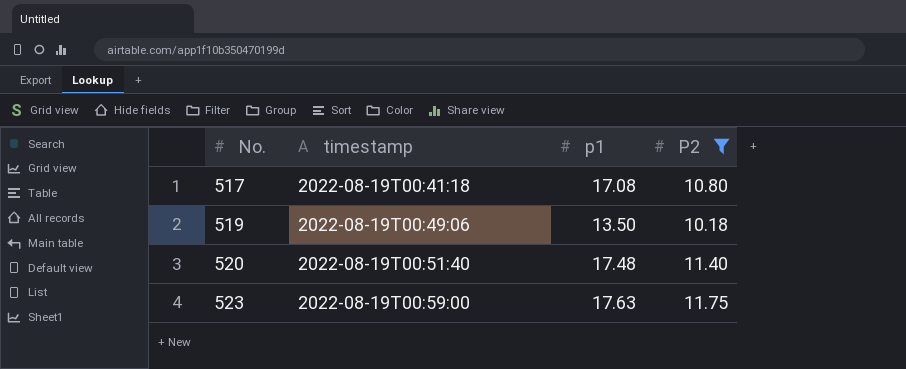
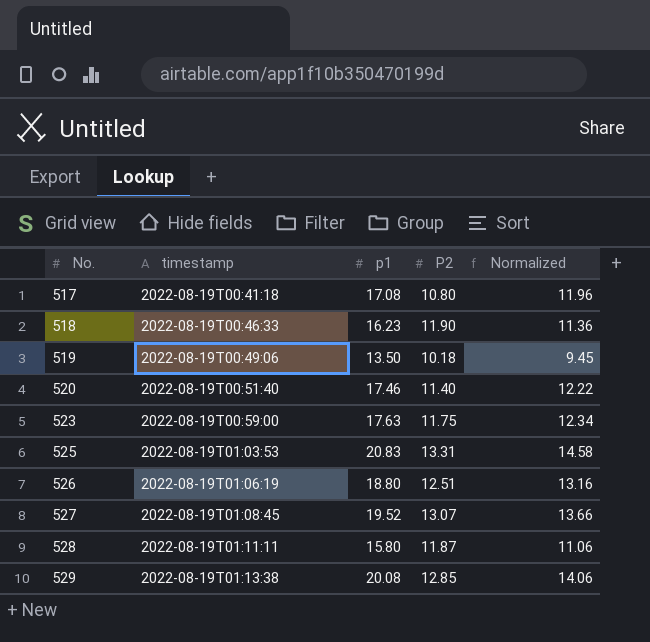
filter: P2 <= 11.75 -> none
column Normalized | formula: none -> [p1] * 0.7
520 | p1: 17.48 -> 17.46

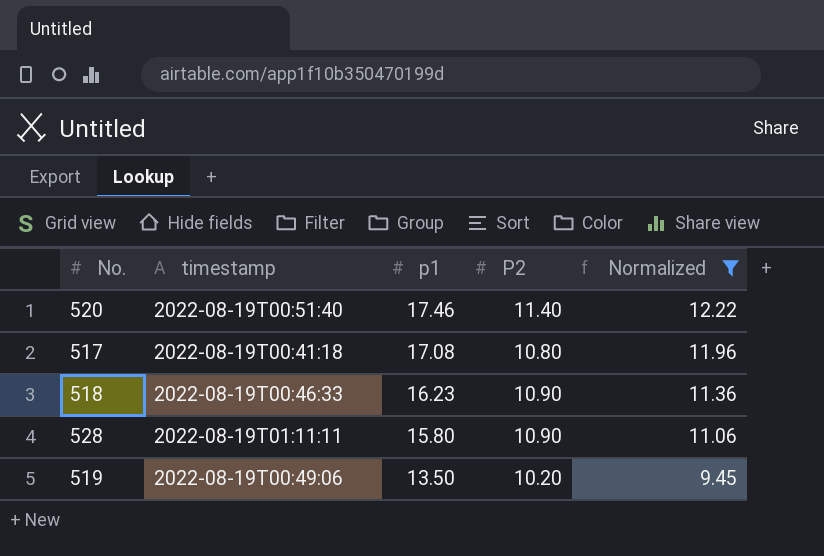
filter: none -> Normalized <= 12.22
row order: No. ascending -> p1 descending
518 | P2: 11.90 -> 10.90
528 | P2: 11.87 -> 10.90
519 | P2: 10.18 -> 10.20

